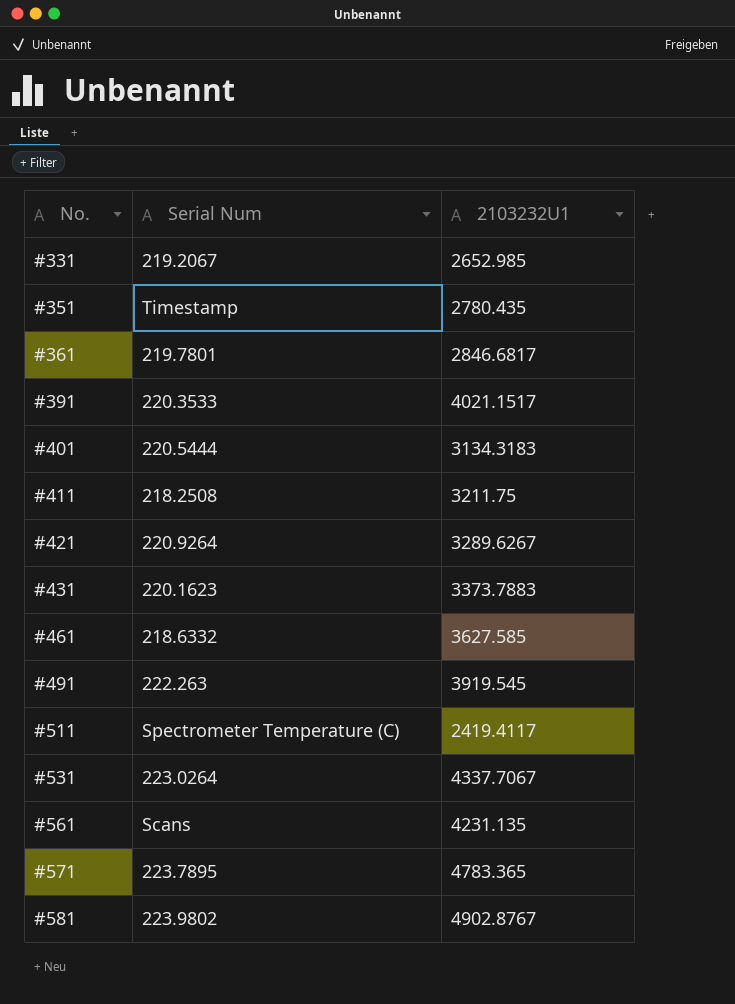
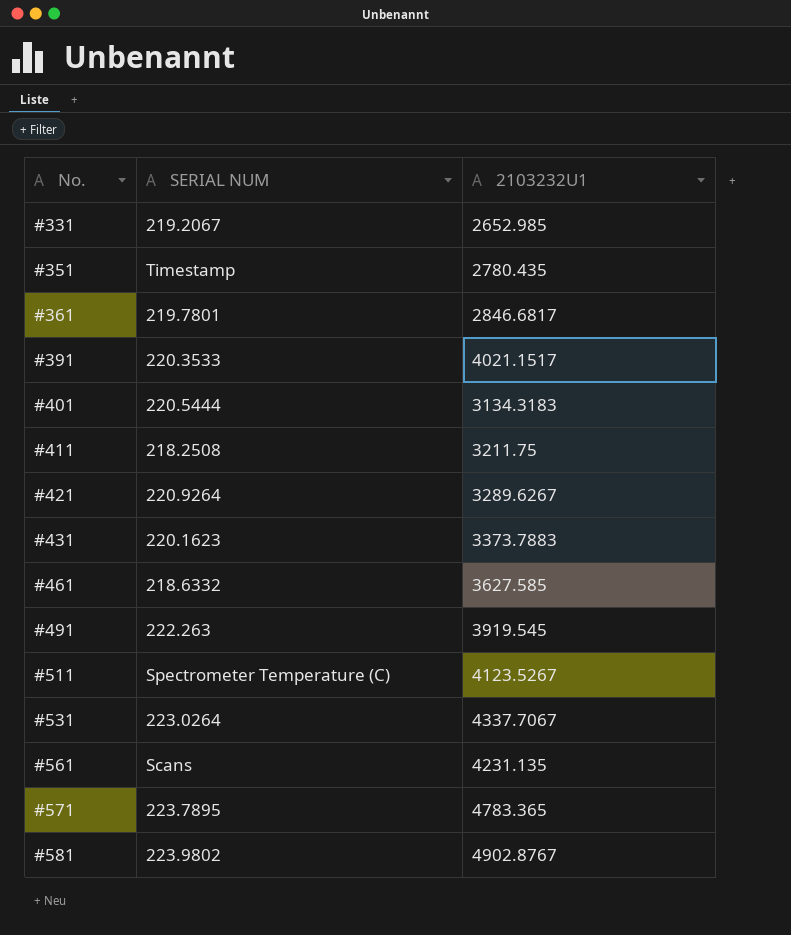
column name: Serial Num -> SERIAL NUM
#511 | 2103232U1: 2419.4117 -> 4123.5267

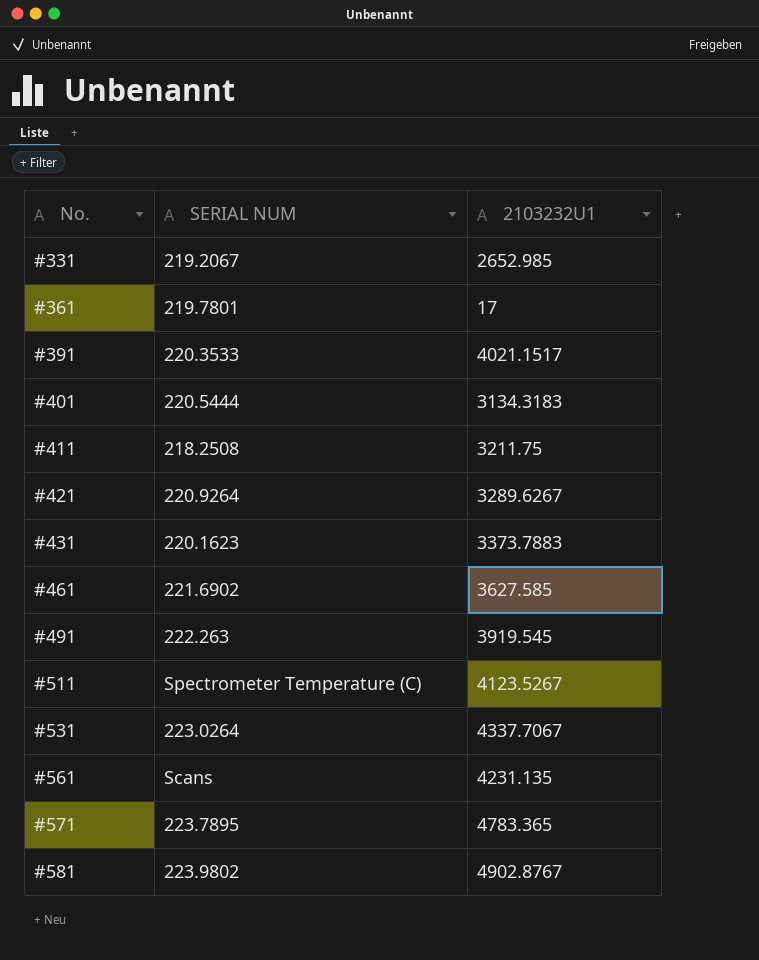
row #351: Timestamp | 2780.435 -> none
#361 | 2103232U1: 2846.6817 -> 17
#461 | SERIAL NUM: 218.6332 -> 221.6902

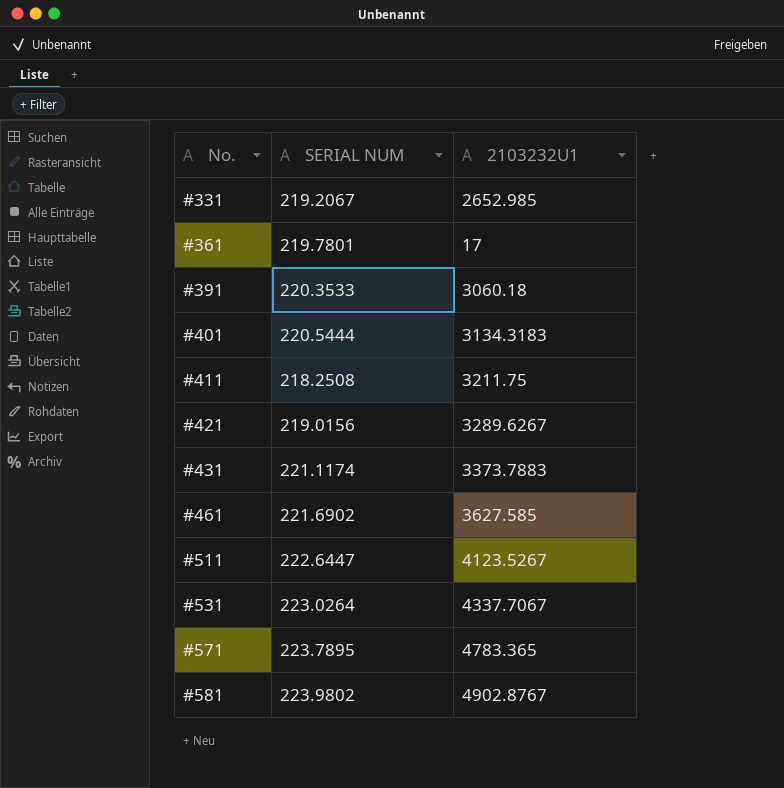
row #491: 222.263 | 3919.545 -> none
row #561: Scans | 4231.135 -> none
#391 | 2103232U1: 4021.1517 -> 3060.18
#421 | SERIAL NUM: 220.9264 -> 219.0156
#431 | SERIAL NUM: 220.1623 -> 221.1174
#511 | SERIAL NUM: Spectrometer Temperature (C) -> 222.6447

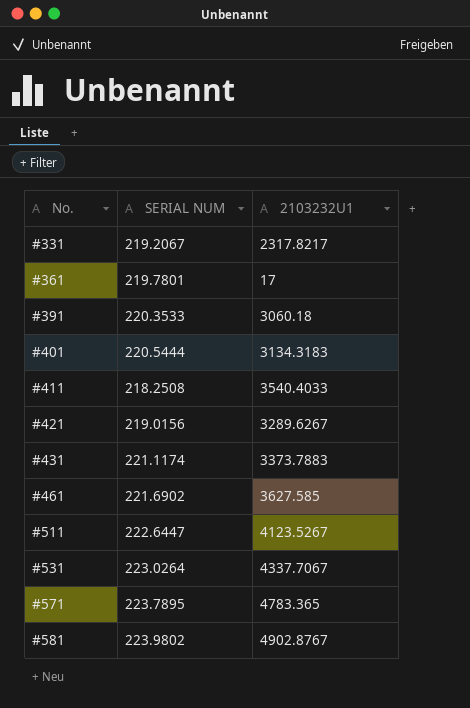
#331 | 2103232U1: 2652.985 -> 2317.8217
#411 | 2103232U1: 3211.75 -> 3540.4033

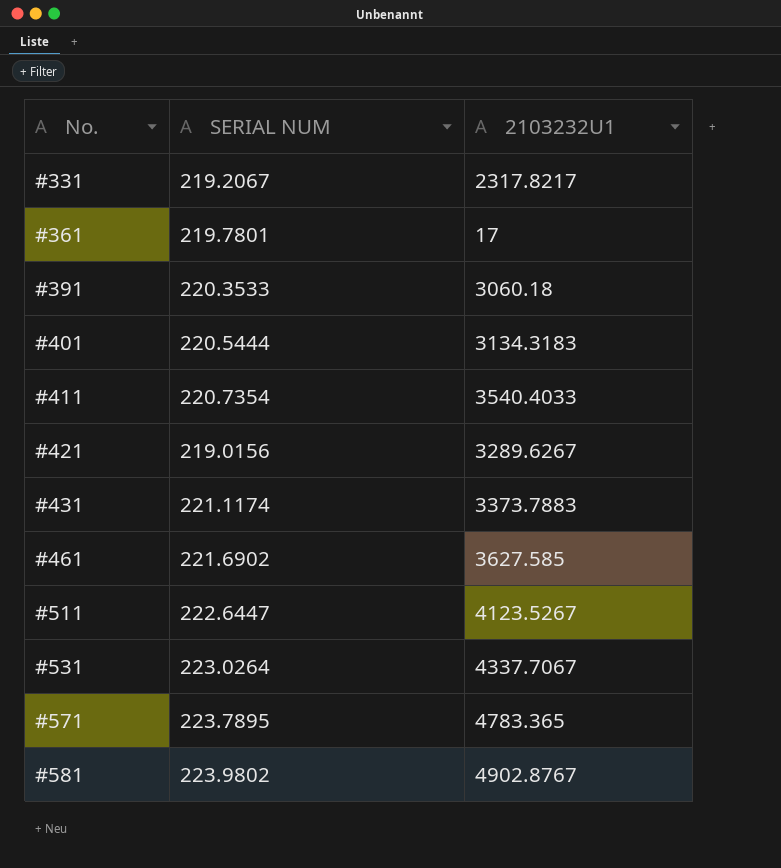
#411 | SERIAL NUM: 218.2508 -> 220.7354

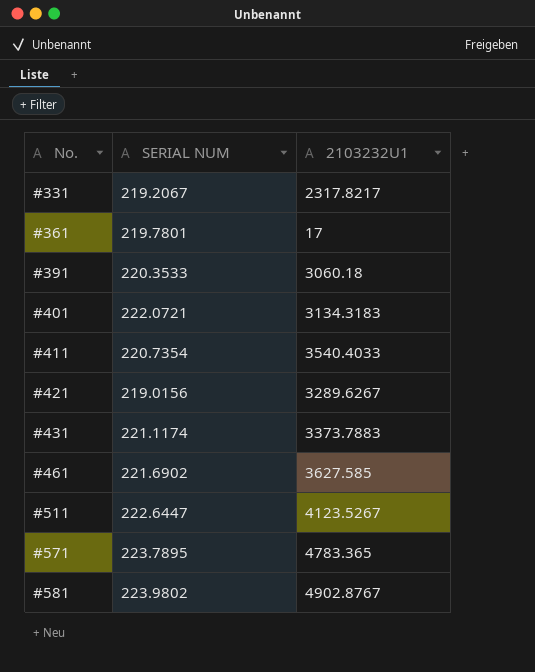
row #531: 223.0264 | 4337.7067 -> none
#401 | SERIAL NUM: 220.5444 -> 222.0721

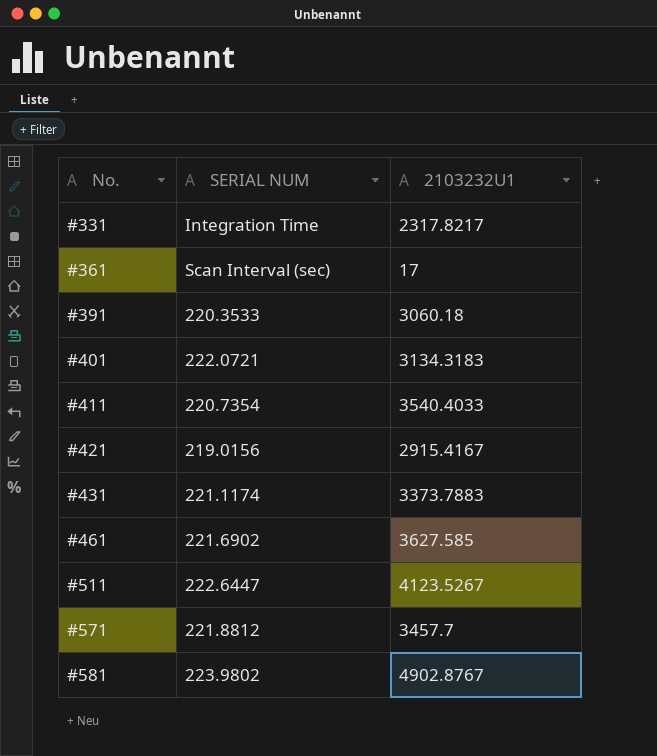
#331 | SERIAL NUM: 219.2067 -> Integration Time
#361 | SERIAL NUM: 219.7801 -> Scan Interval (sec)
#421 | 2103232U1: 3289.6267 -> 2915.4167
#571 | SERIAL NUM: 223.7895 -> 221.8812
#571 | 2103232U1: 4783.365 -> 3457.7

